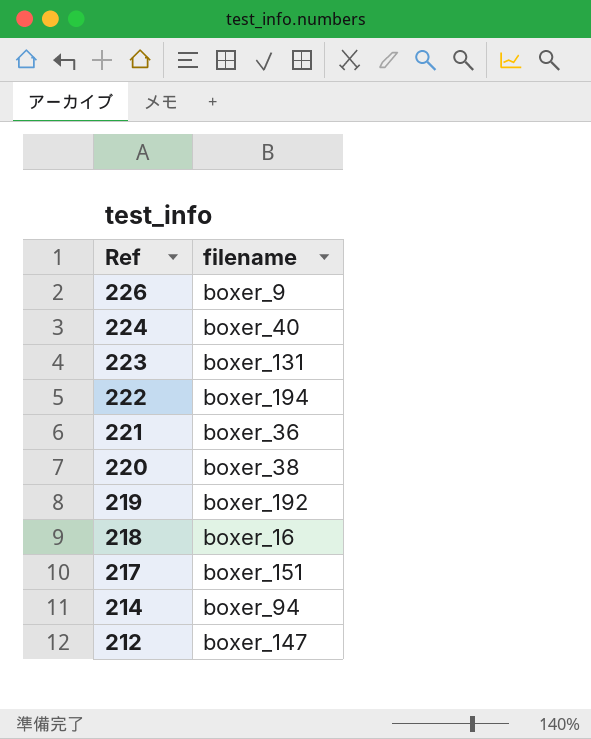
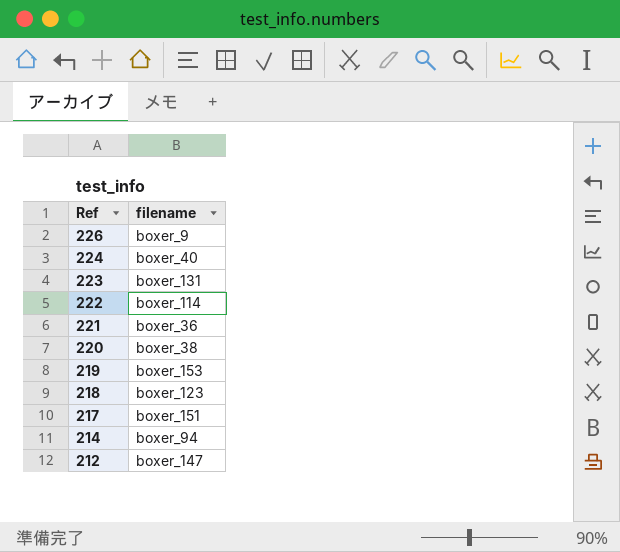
222 | filename: boxer_194 -> boxer_114
219 | filename: boxer_192 -> boxer_153
218 | filename: boxer_16 -> boxer_123

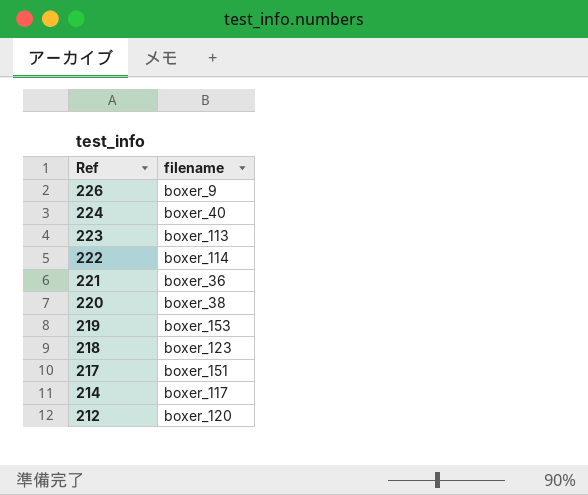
223 | filename: boxer_131 -> boxer_113
214 | filename: boxer_94 -> boxer_117
212 | filename: boxer_147 -> boxer_120

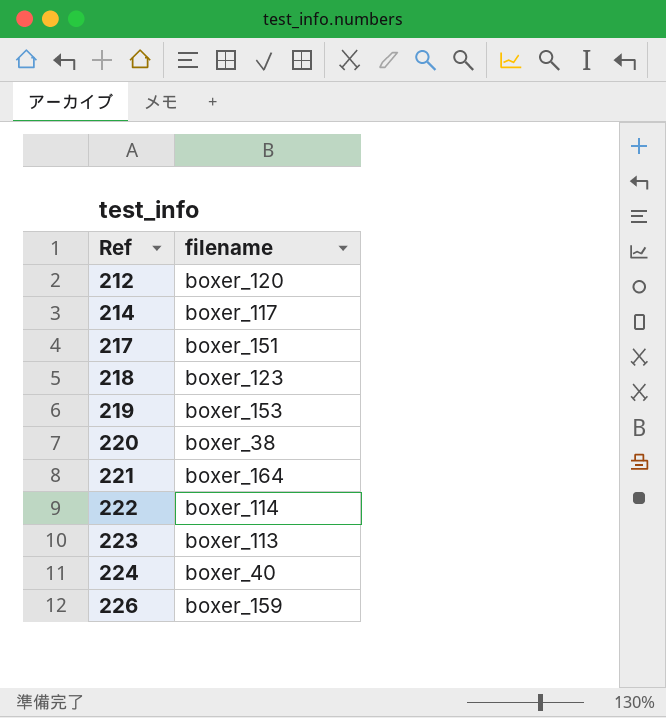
row order: Ref descending -> Ref ascending
221 | filename: boxer_36 -> boxer_164
226 | filename: boxer_9 -> boxer_159

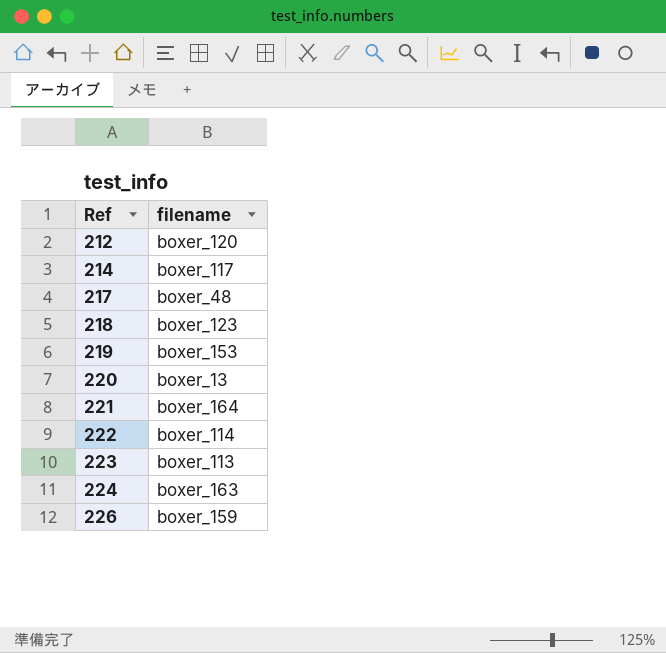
217 | filename: boxer_151 -> boxer_48
220 | filename: boxer_38 -> boxer_13
224 | filename: boxer_40 -> boxer_163

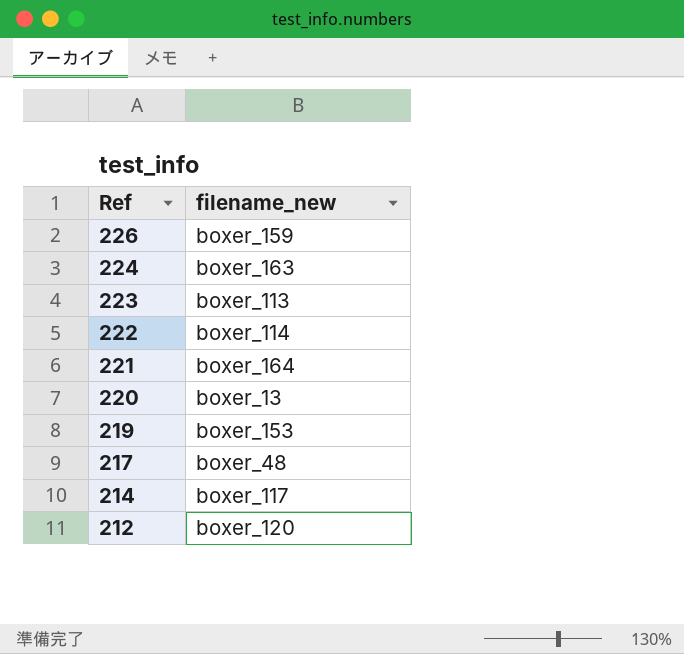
row order: Ref ascending -> Ref descending
column name: filename -> filename_new
row 218: boxer_123 -> none

